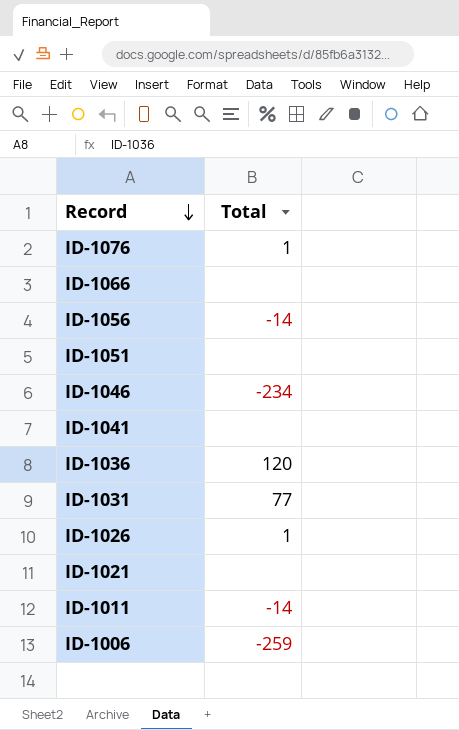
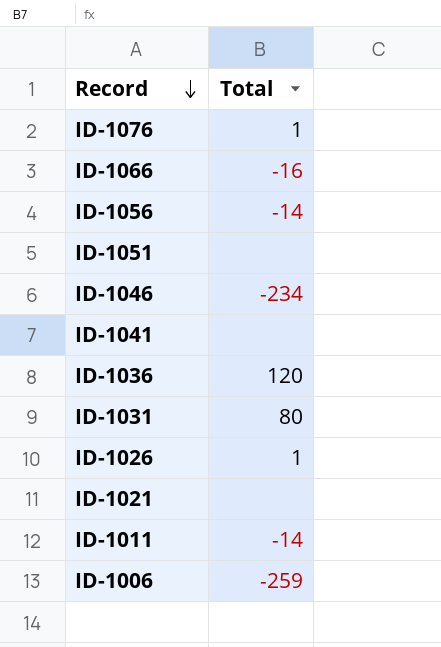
ID-1066 | Total: none -> -16
ID-1031 | Total: 77 -> 80

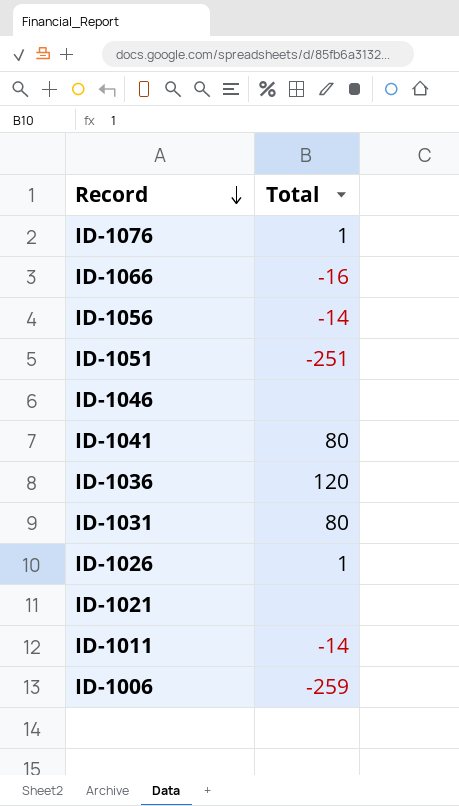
ID-1051 | Total: none -> -251
ID-1046 | Total: -234 -> none
ID-1041 | Total: none -> 80

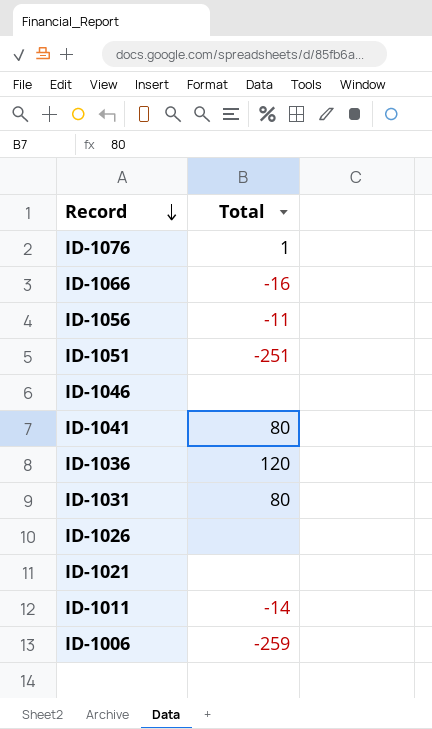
ID-1056 | Total: -14 -> -11
ID-1026 | Total: 1 -> none

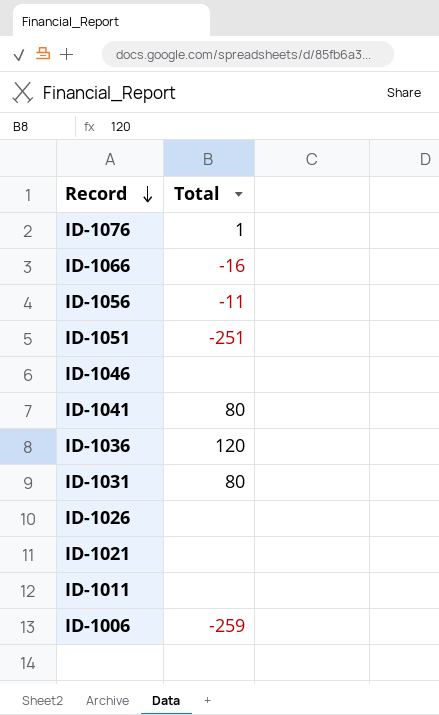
ID-1011 | Total: -14 -> none

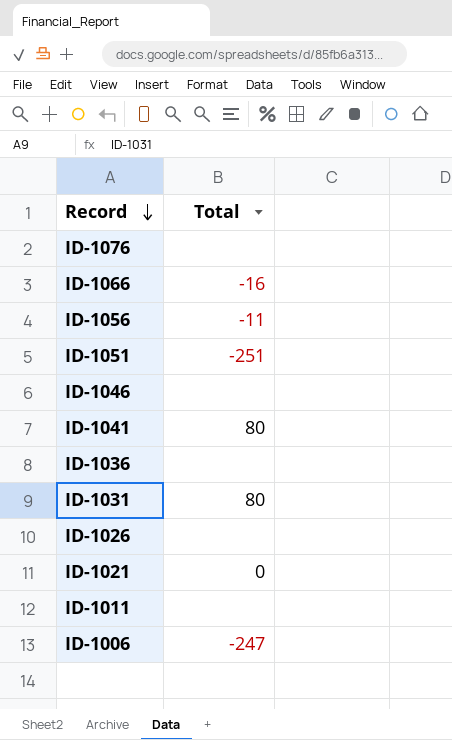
ID-1076 | Total: 1 -> none
ID-1036 | Total: 120 -> none
ID-1021 | Total: none -> 0
ID-1006 | Total: -259 -> -247

